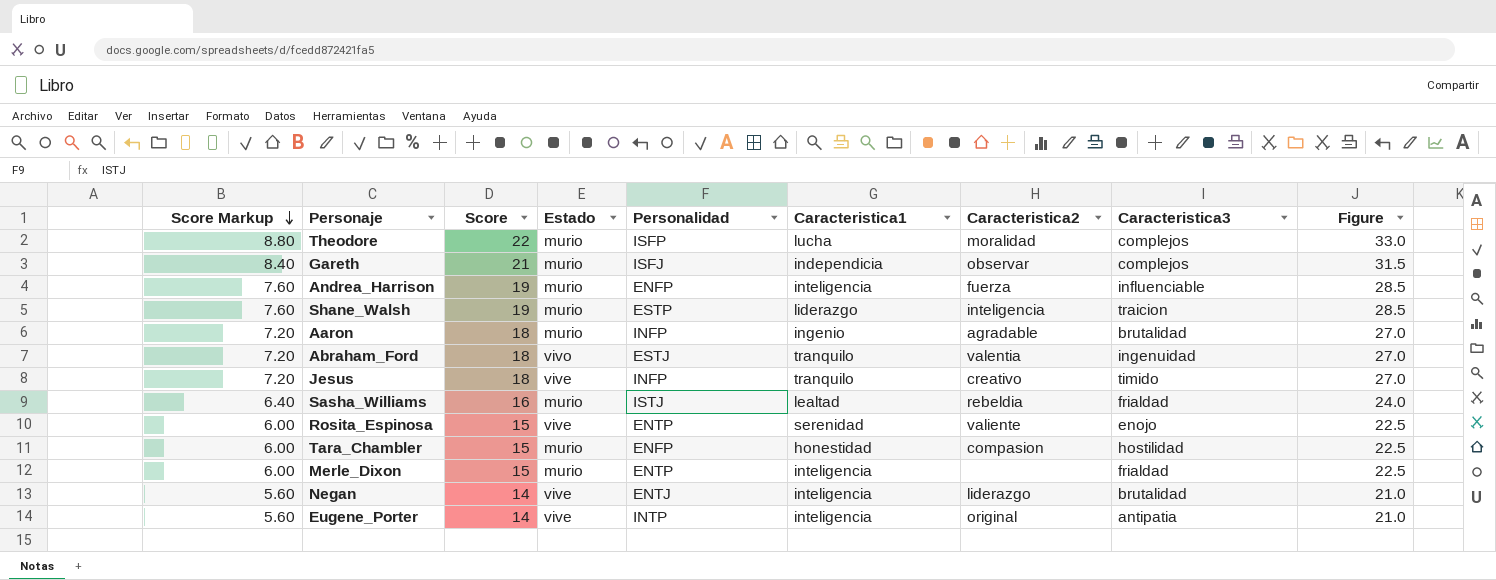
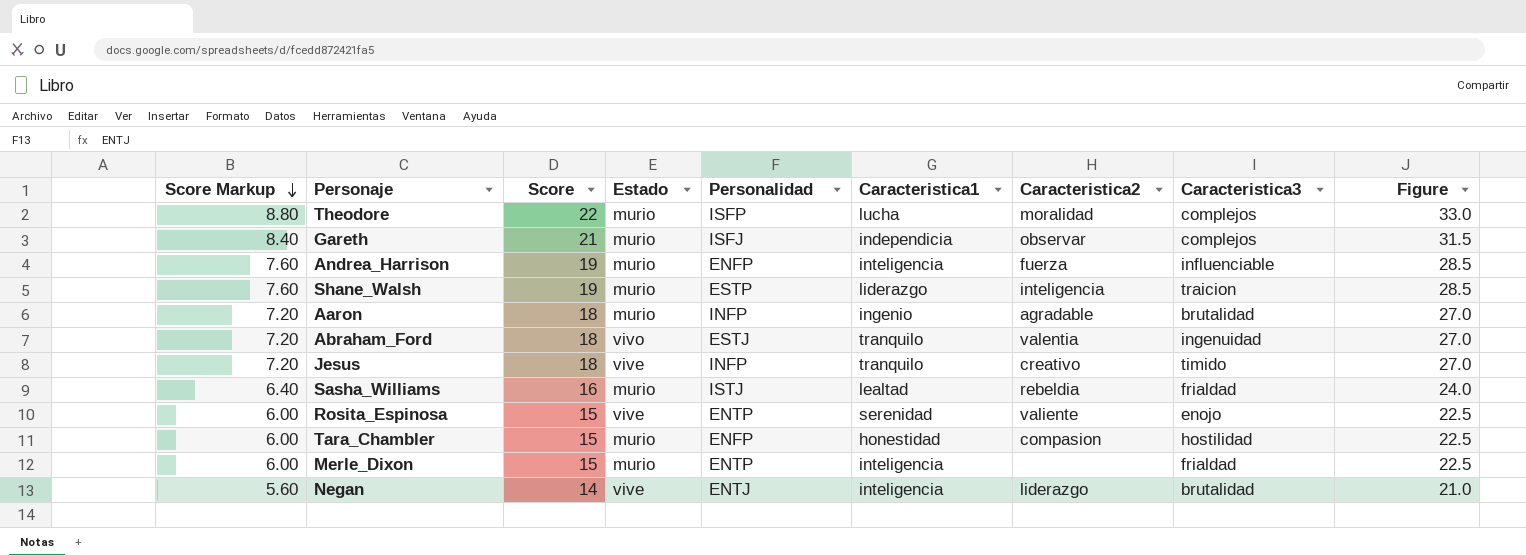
row Eugene_Porter: 5.60 | 14 | vive | INTP | inteligencia | original | antipatia | 21.0 -> none

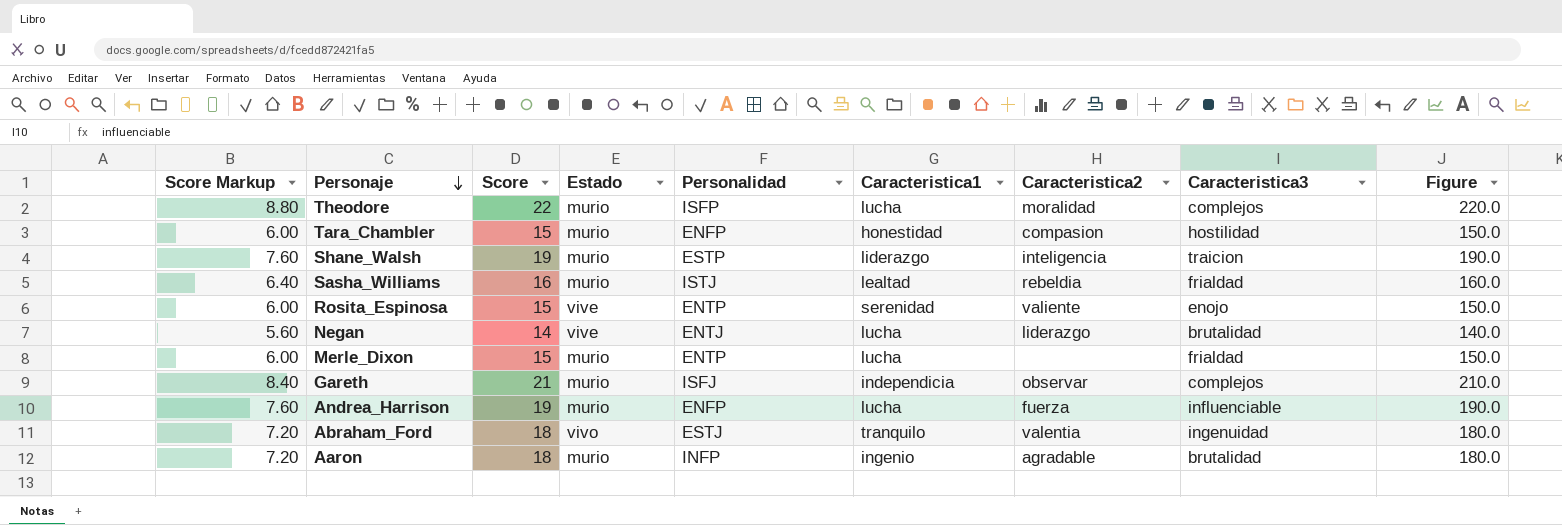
row order: Score Markup descending -> Personaje descending
column Figure | formula: [Score] * 1.5 -> [Score] * 10
row Jesus: 7.20 | 18 | vive | INFP | tranquilo | creativo | timido | 27.0 -> none
Negan | Caracteristica1: inteligencia -> lucha
Merle_Dixon | Caracteristica1: inteligencia -> lucha
Andrea_Harrison | Caracteristica1: inteligencia -> lucha

